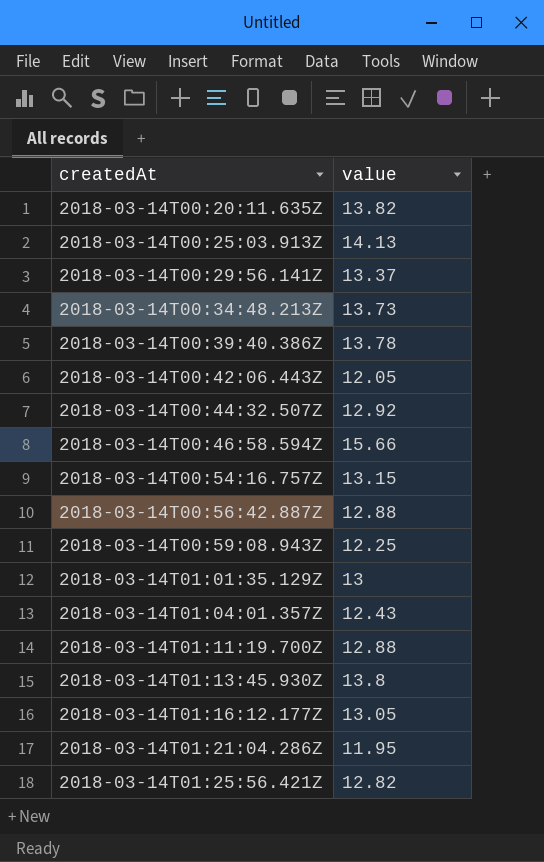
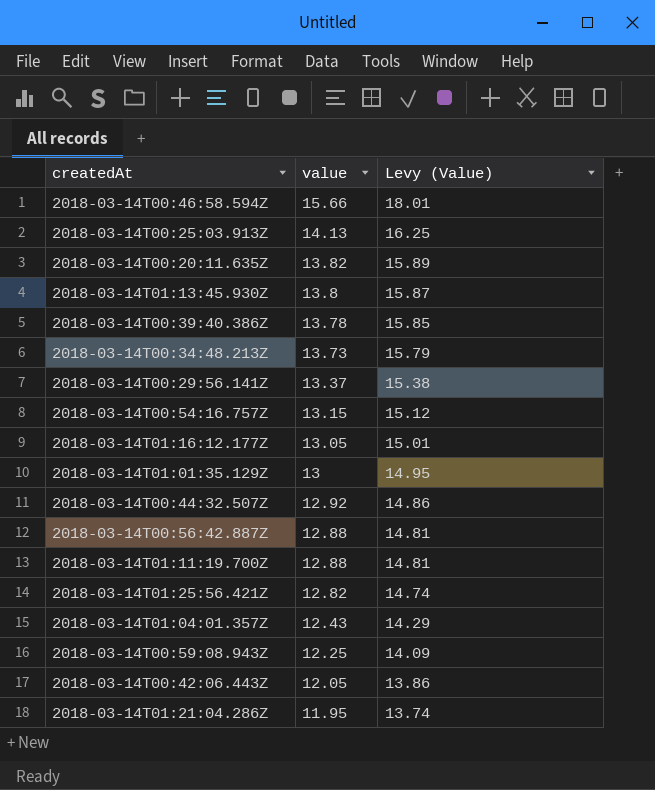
row order: createdAt ascending -> value descending
column Levy (Value) | formula: none -> [value] * 1.15

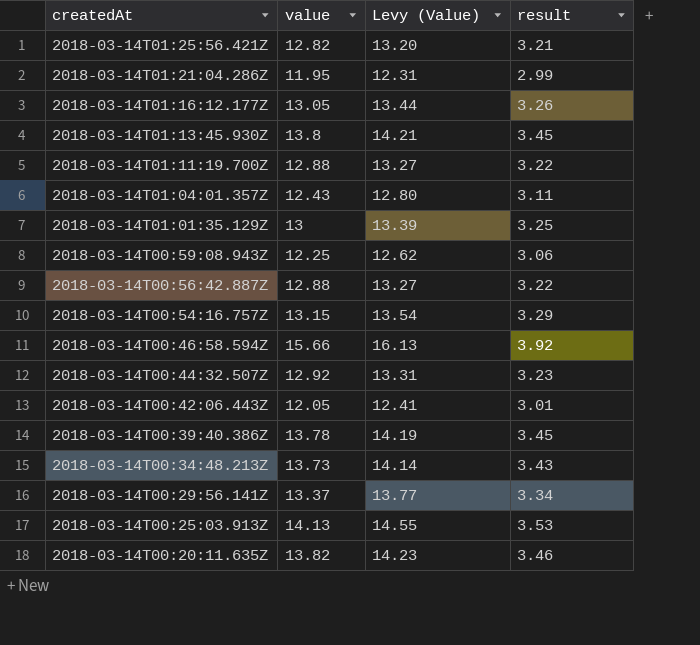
row order: value descending -> createdAt descending
column Levy (Value) | formula: [value] * 1.15 -> [value] * 1.03
column result | formula: none -> [value] * 0.25

